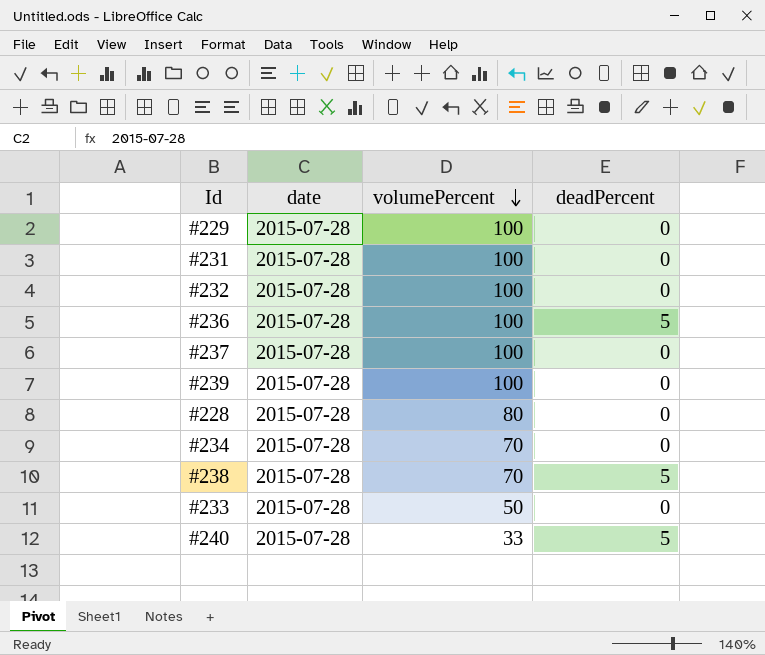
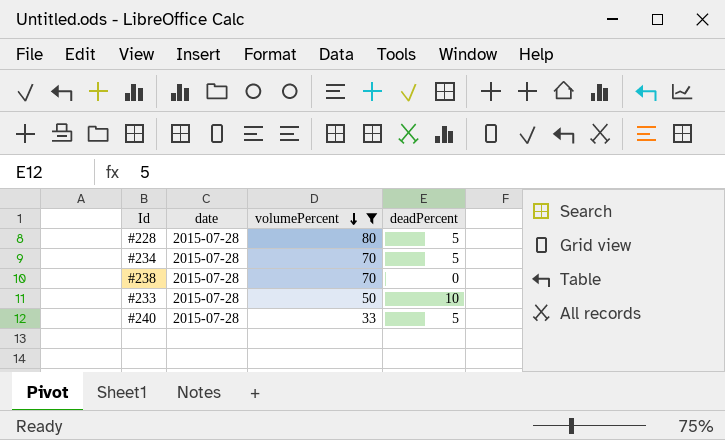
filter: none -> volumePercent != 100
#228 | deadPercent: 0 -> 5
#234 | deadPercent: 0 -> 5
#238 | deadPercent: 5 -> 0
#233 | deadPercent: 0 -> 10

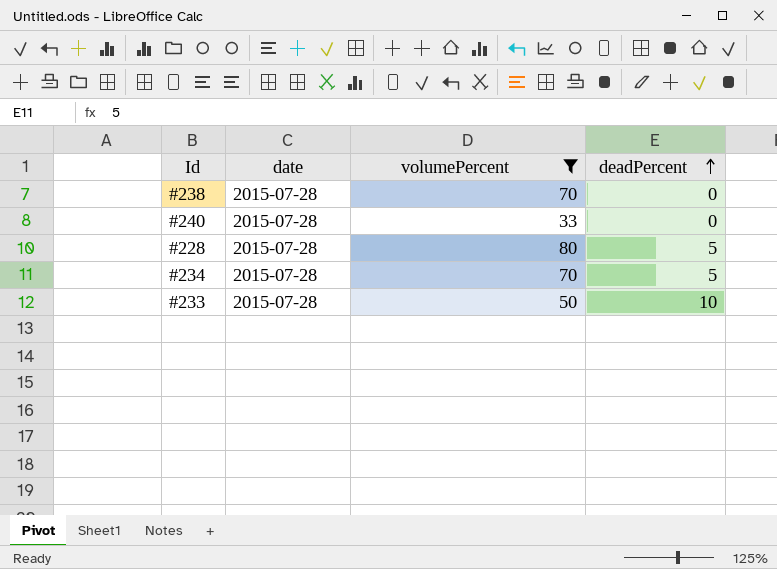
row order: volumePercent descending -> deadPercent ascending
#240 | deadPercent: 5 -> 0

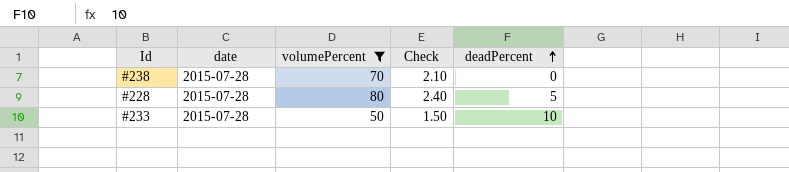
column Check | formula: none -> [volumePercent] * 0.03
row #240: 2015-07-28 | 33 | 0 -> none
row #234: 2015-07-28 | 70 | 5 -> none

